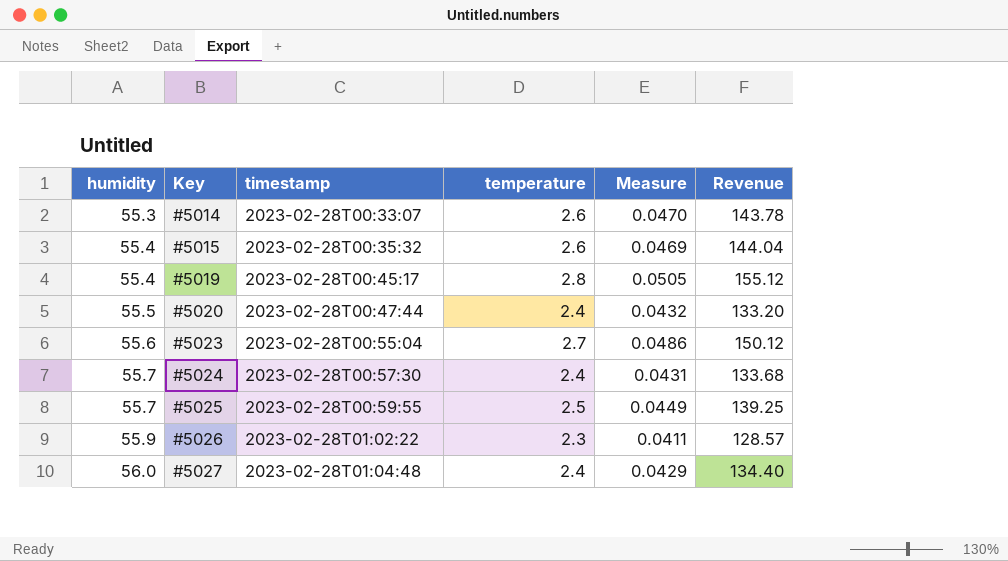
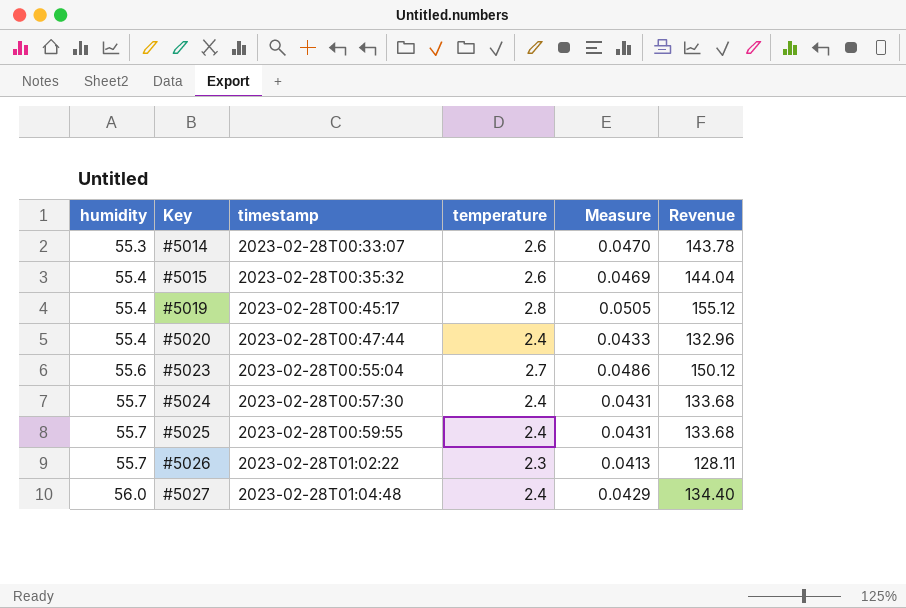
#5020 | humidity: 55.5 -> 55.4
#5020 | Measure: 0.0432 -> 0.0433
#5020 | Revenue: 133.20 -> 132.96
#5025 | temperature: 2.5 -> 2.4
#5025 | Measure: 0.0449 -> 0.0431
#5025 | Revenue: 139.25 -> 133.68
#5026 | humidity: 55.9 -> 55.7
#5026 | Measure: 0.0411 -> 0.0413
#5026 | Revenue: 128.57 -> 128.11

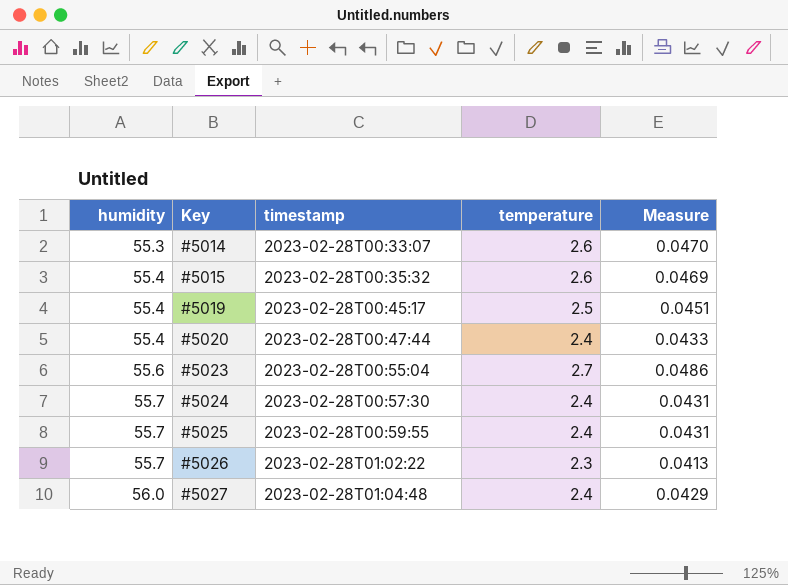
column Revenue | formula: [humidity] * [temperature] -> none
#5019 | temperature: 2.8 -> 2.5
#5019 | Measure: 0.0505 -> 0.0451

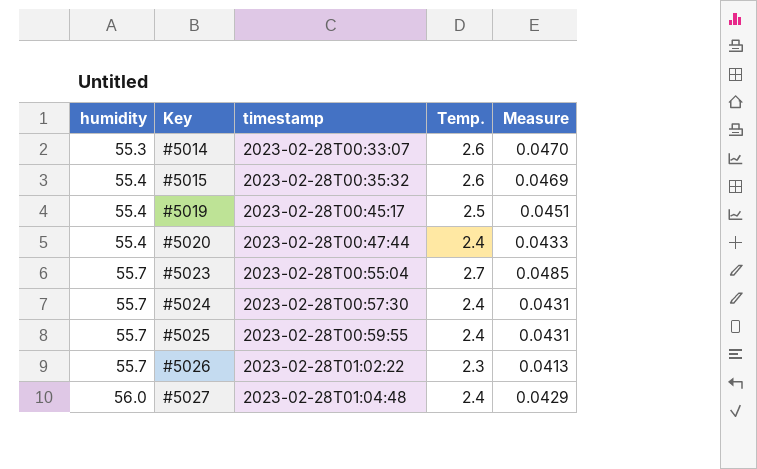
column name: temperature -> Temp.
#5023 | humidity: 55.6 -> 55.7
#5023 | Measure: 0.0486 -> 0.0485

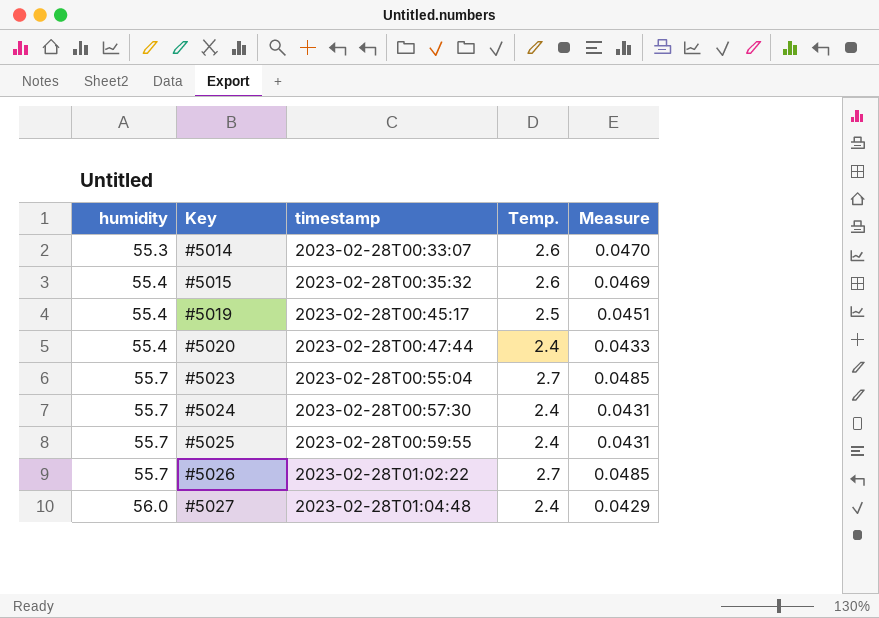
#5026 | Temp.: 2.3 -> 2.7
#5026 | Measure: 0.0413 -> 0.0485

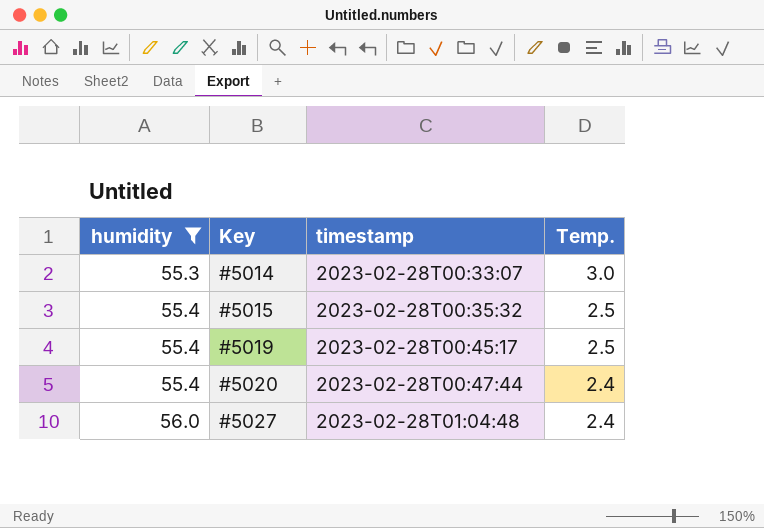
filter: none -> humidity != 55.7
column Measure | formula: [Temp.] / [humidity] -> none
#5014 | Temp.: 2.6 -> 3.0
#5015 | Temp.: 2.6 -> 2.5

